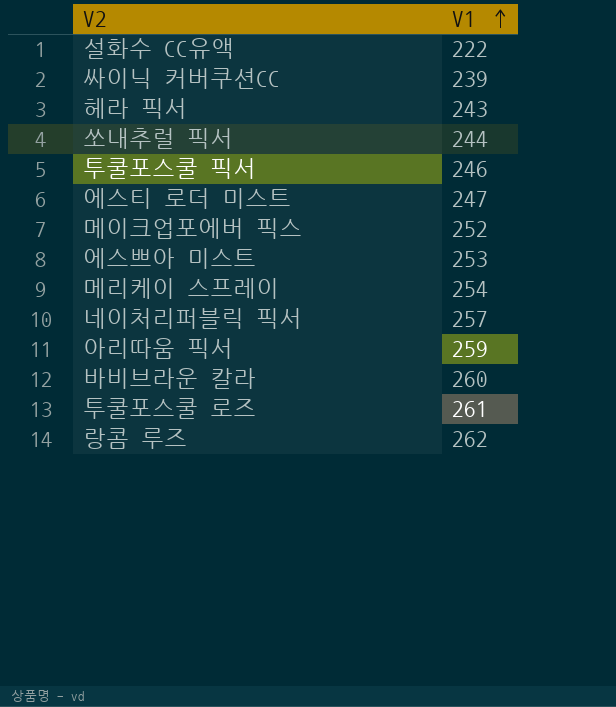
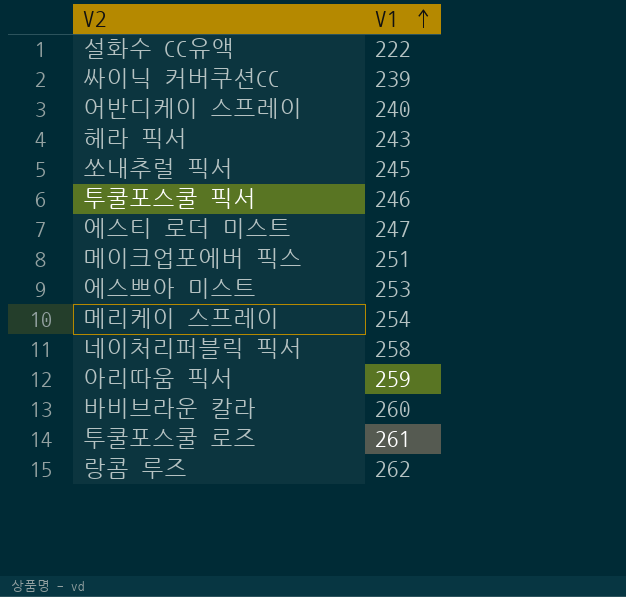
row 어반디케이 스프레이: none -> 240
쏘내추럴 픽서 | V1: 244 -> 245
메이크업포에버 픽스 | V1: 252 -> 251
네이처리퍼블릭 픽서 | V1: 257 -> 258

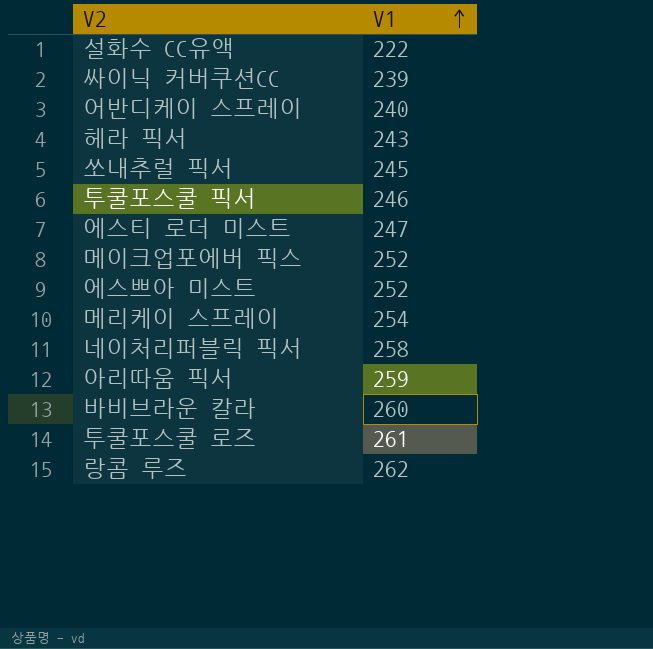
메이크업포에버 픽스 | V1: 251 -> 252
에스쁘아 미스트 | V1: 253 -> 252

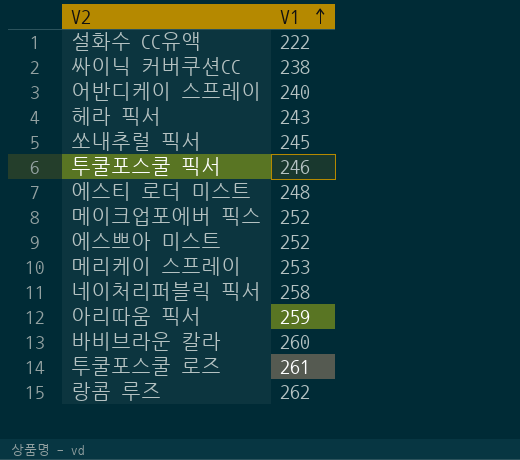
싸이닉 커버쿠션CC | V1: 239 -> 238
에스티 로더 미스트 | V1: 247 -> 248
메리케이 스프레이 | V1: 254 -> 253

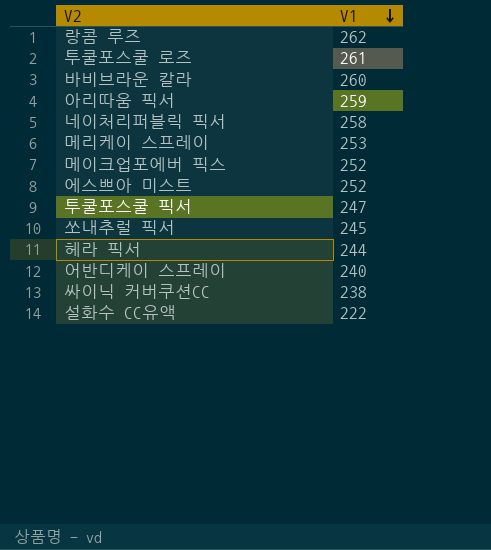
row order: V1 ascending -> V1 descending
row 에스티 로더 미스트: 248 -> none
투쿨포스쿨 픽서 | V1: 246 -> 247
헤라 픽서 | V1: 243 -> 244

